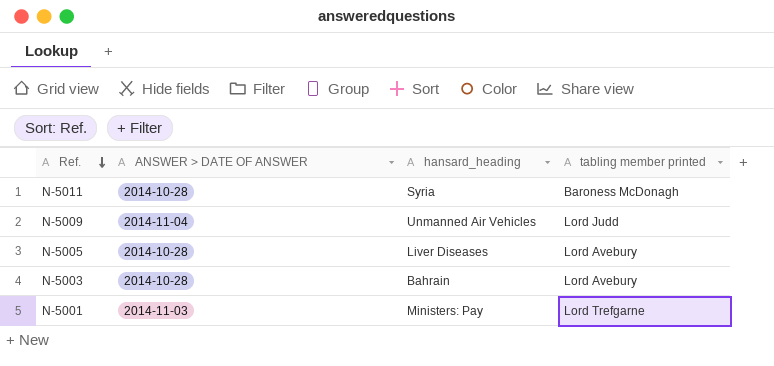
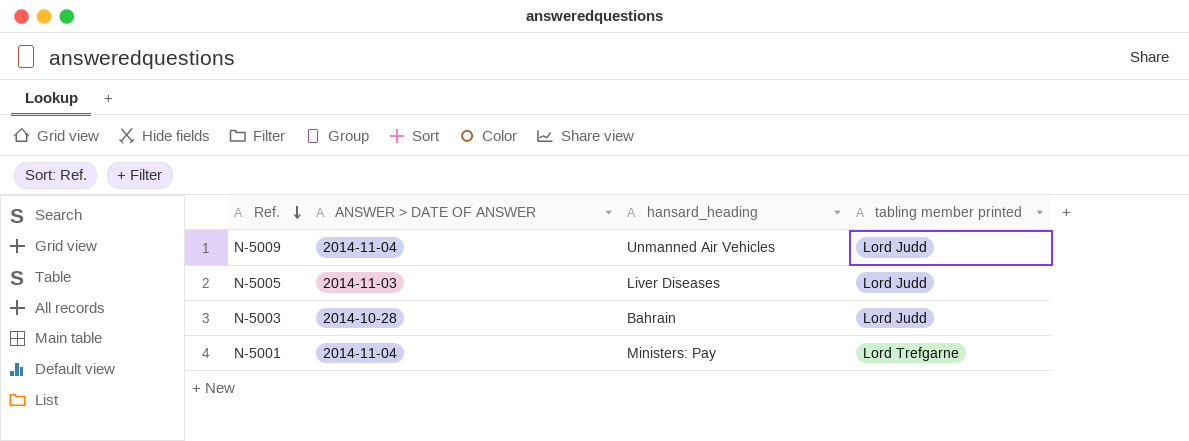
row N-5011: 2014-10-28 | Syria | Baroness McDonagh -> none
N-5005 | ANSWER > DATE OF ANSWER: 2014-10-28 -> 2014-11-03
N-5005 | tabling member printed: Lord Avebury -> Lord Judd
N-5003 | tabling member printed: Lord Avebury -> Lord Judd
N-5001 | ANSWER > DATE OF ANSWER: 2014-11-03 -> 2014-11-04

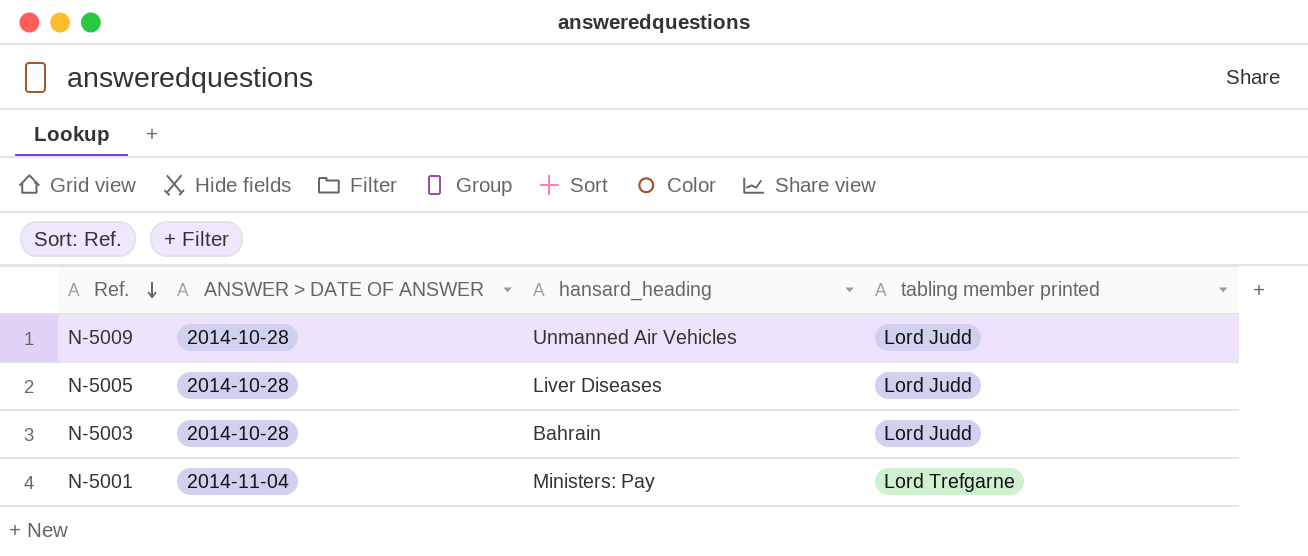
N-5009 | ANSWER > DATE OF ANSWER: 2014-11-04 -> 2014-10-28
N-5005 | ANSWER > DATE OF ANSWER: 2014-11-03 -> 2014-10-28

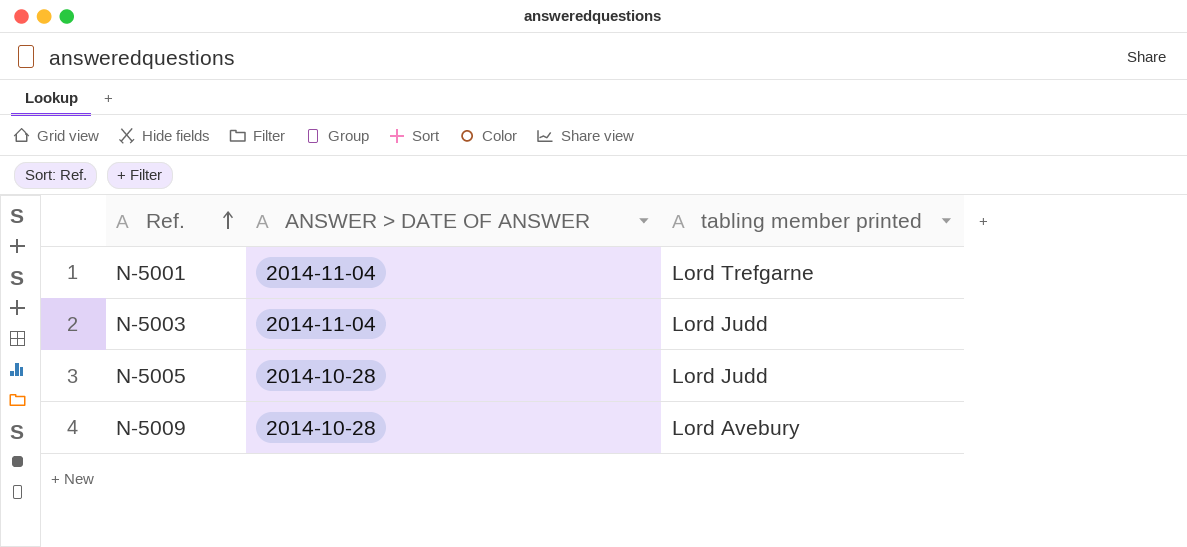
row order: Ref. descending -> Ref. ascending
column hansard_heading | position: 3 -> none
N-5003 | ANSWER > DATE OF ANSWER: 2014-10-28 -> 2014-11-04
N-5009 | tabling member printed: Lord Judd -> Lord Avebury

